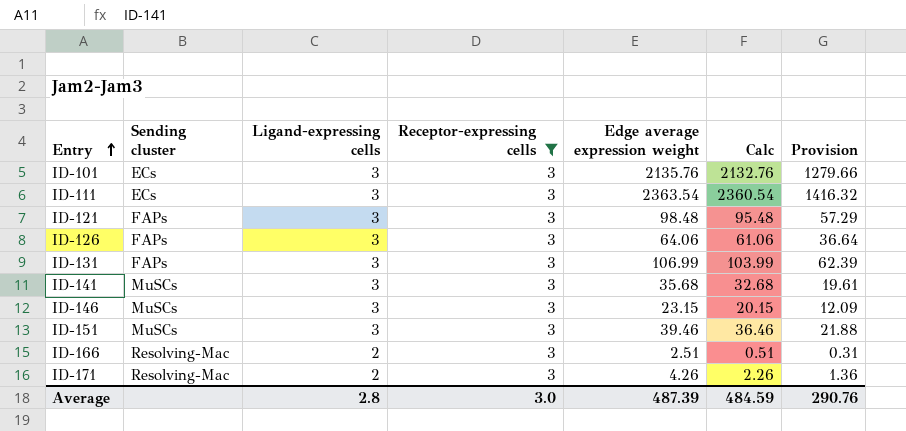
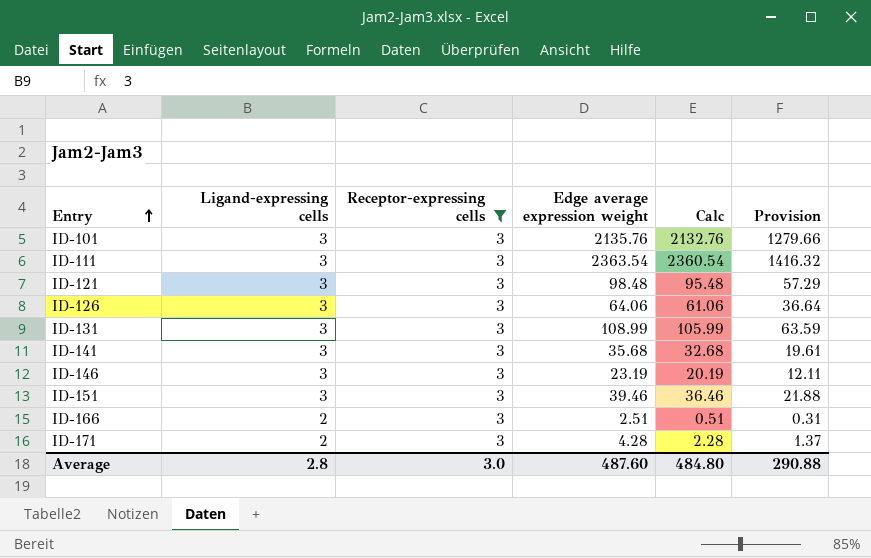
column Sending cluster | position: 2 -> none
ID-131 | Edge average expression weight: 106.99 -> 108.99
ID-131 | Calc: 103.99 -> 105.99
ID-131 | Provision: 62.39 -> 63.59
ID-146 | Edge average expression weight: 23.15 -> 23.19
ID-146 | Calc: 20.15 -> 20.19
ID-146 | Provision: 12.09 -> 12.11
ID-171 | Edge average expression weight: 4.26 -> 4.28
ID-171 | Calc: 2.26 -> 2.28
ID-171 | Provision: 1.36 -> 1.37
Average | Edge average expression weight: 487.39 -> 487.60
Average | Calc: 484.59 -> 484.80
Average | Provision: 290.76 -> 290.88

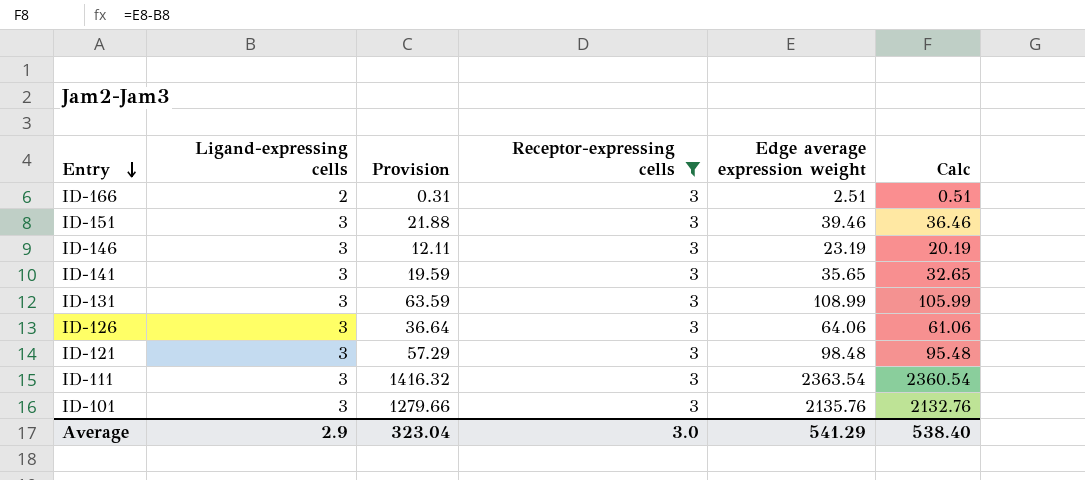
row order: Entry ascending -> Entry descending
column Provision | position: 6 -> 3
row ID-171: 2 | 3 | 4.28 | 2.28 | 1.37 -> none
ID-141 | Provision: 19.61 -> 19.59
ID-141 | Edge average expression weight: 35.68 -> 35.65
ID-141 | Calc: 32.68 -> 32.65
Average | Ligand-expressing cells: 2.8 -> 2.9
Average | Provision: 290.88 -> 323.04
Average | Edge average expression weight: 487.60 -> 541.29
Average | Calc: 484.80 -> 538.40

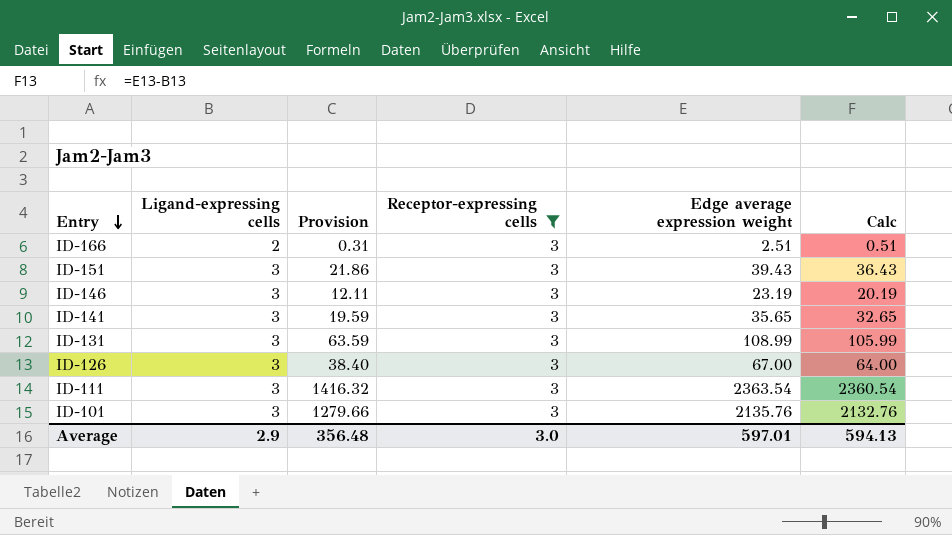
row ID-121: 3 | 57.29 | 3 | 98.48 | 95.48 -> none
ID-151 | Provision: 21.88 -> 21.86
ID-151 | Edge average expression weight: 39.46 -> 39.43
ID-151 | Calc: 36.46 -> 36.43
ID-126 | Provision: 36.64 -> 38.40
ID-126 | Edge average expression weight: 64.06 -> 67.00
ID-126 | Calc: 61.06 -> 64.00
Average | Provision: 323.04 -> 356.48
Average | Edge average expression weight: 541.29 -> 597.01
Average | Calc: 538.40 -> 594.13

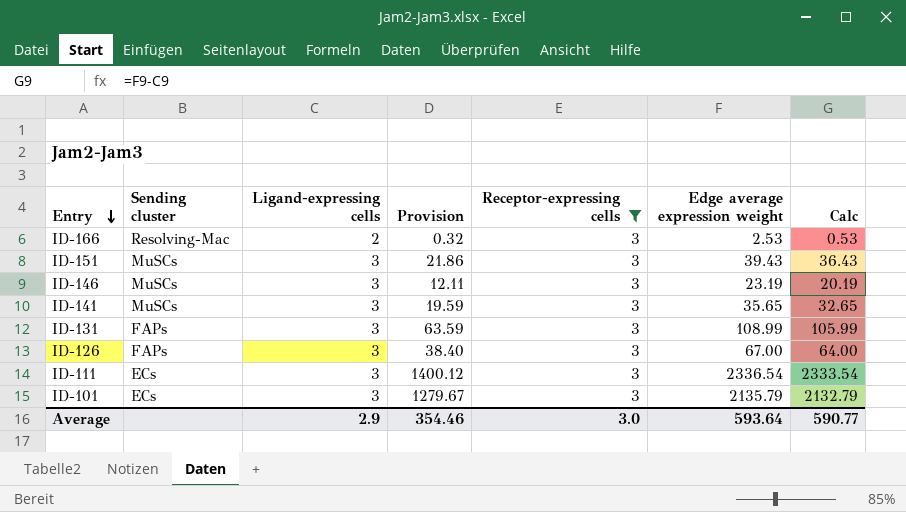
column Sending cluster | position: none -> 2
ID-166 | Provision: 0.31 -> 0.32
ID-166 | Edge average expression weight: 2.51 -> 2.53
ID-166 | Calc: 0.51 -> 0.53
ID-111 | Provision: 1416.32 -> 1400.12
ID-111 | Edge average expression weight: 2363.54 -> 2336.54
ID-111 | Calc: 2360.54 -> 2333.54
ID-101 | Provision: 1279.66 -> 1279.67
ID-101 | Edge average expression weight: 2135.76 -> 2135.79
ID-101 | Calc: 2132.76 -> 2132.79
Average | Provision: 356.48 -> 354.46
Average | Edge average expression weight: 597.01 -> 593.64
Average | Calc: 594.13 -> 590.77

